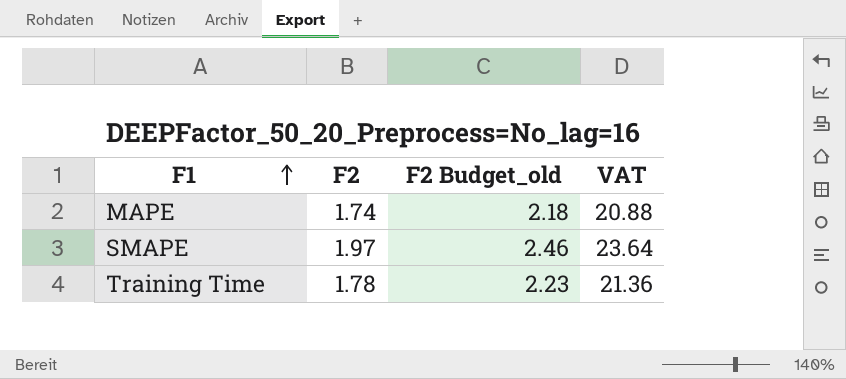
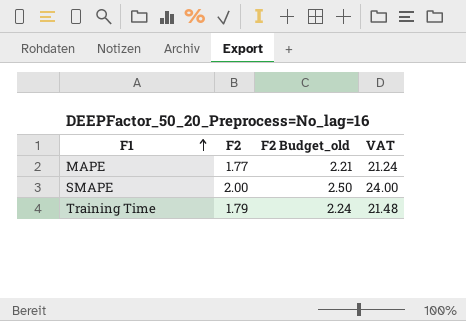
MAPE | F2: 1.74 -> 1.77
MAPE | F2 Budget_old: 2.18 -> 2.21
MAPE | VAT: 20.88 -> 21.24
SMAPE | F2: 1.97 -> 2.00
SMAPE | F2 Budget_old: 2.46 -> 2.50
SMAPE | VAT: 23.64 -> 24.00
Training Time | F2: 1.78 -> 1.79
Training Time | F2 Budget_old: 2.23 -> 2.24
Training Time | VAT: 21.36 -> 21.48

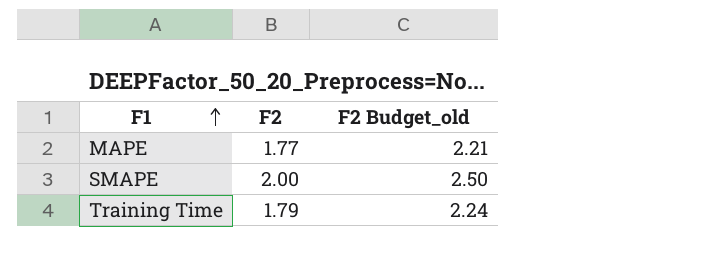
column VAT | formula: [F2] * 12 -> none

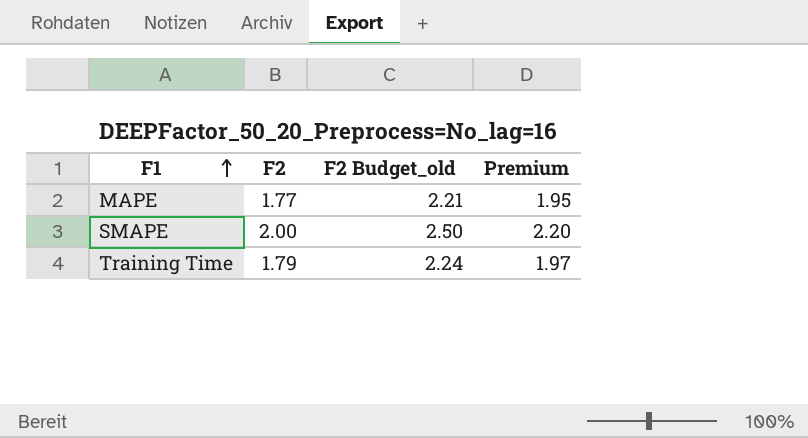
column Premium | formula: none -> [F2] * 1.1

